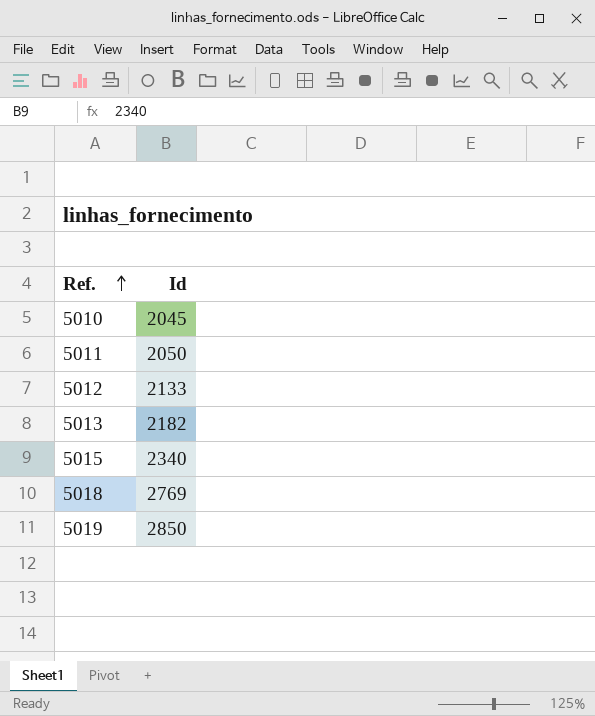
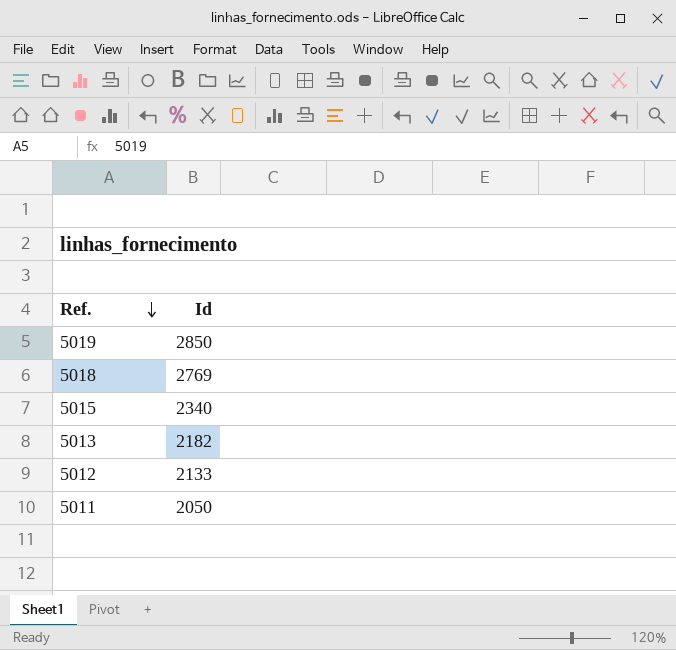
row order: Ref. ascending -> Ref. descending
row 5010: 2045 -> none

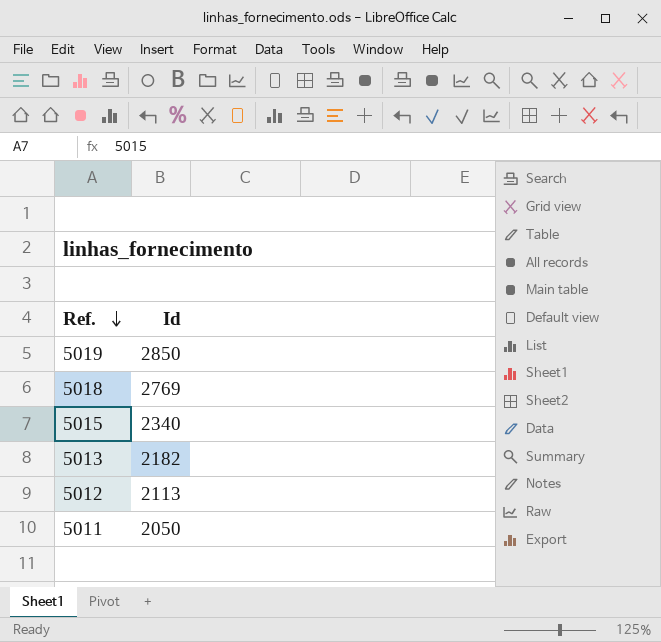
5012 | Id: 2133 -> 2113

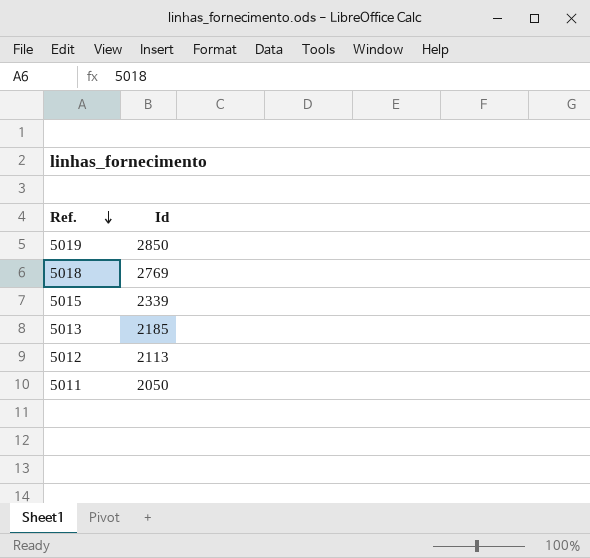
5015 | Id: 2340 -> 2339
5013 | Id: 2182 -> 2185

